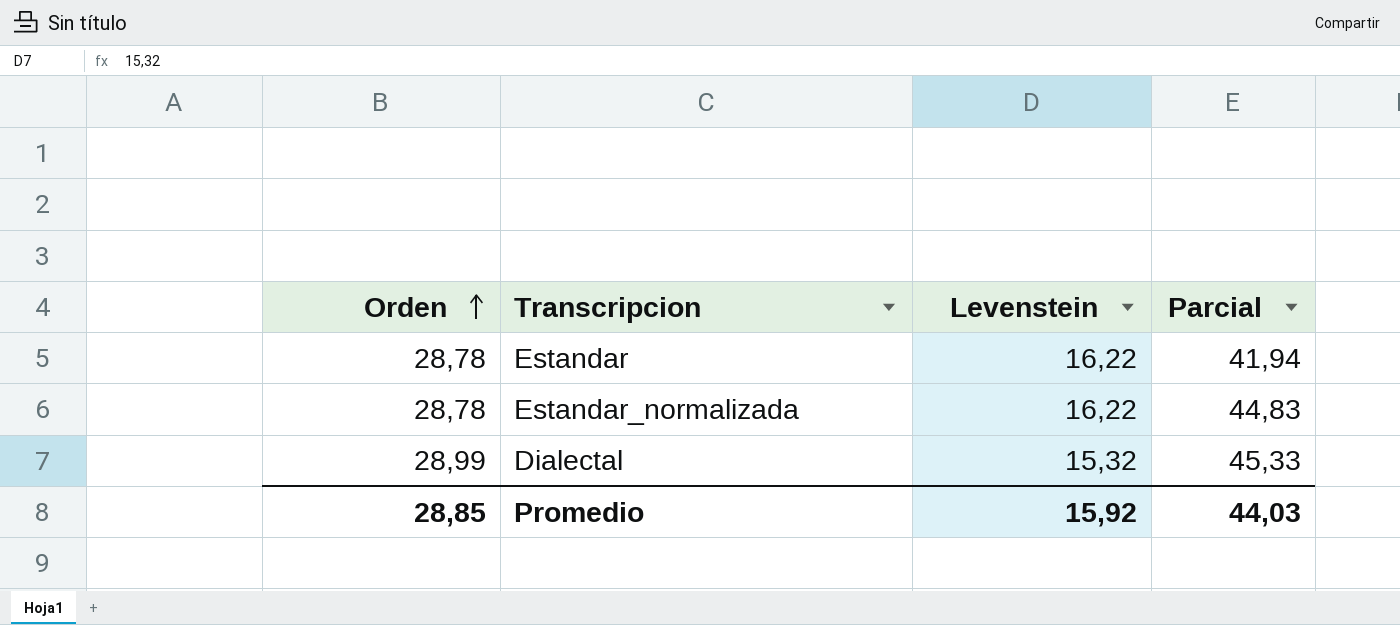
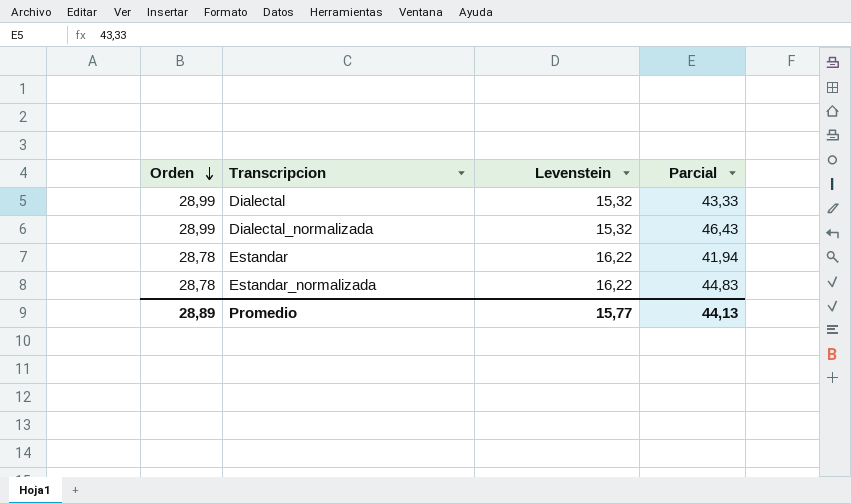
row order: Orden ascending -> Orden descending
Dialectal | Parcial: 45,33 -> 43,33
row Dialectal_normalizada: none -> 28,99 | 15,32 | 46,43
Promedio | Orden: 28,85 -> 28,89
Promedio | Levenstein: 15,92 -> 15,77
Promedio | Parcial: 44,03 -> 44,13

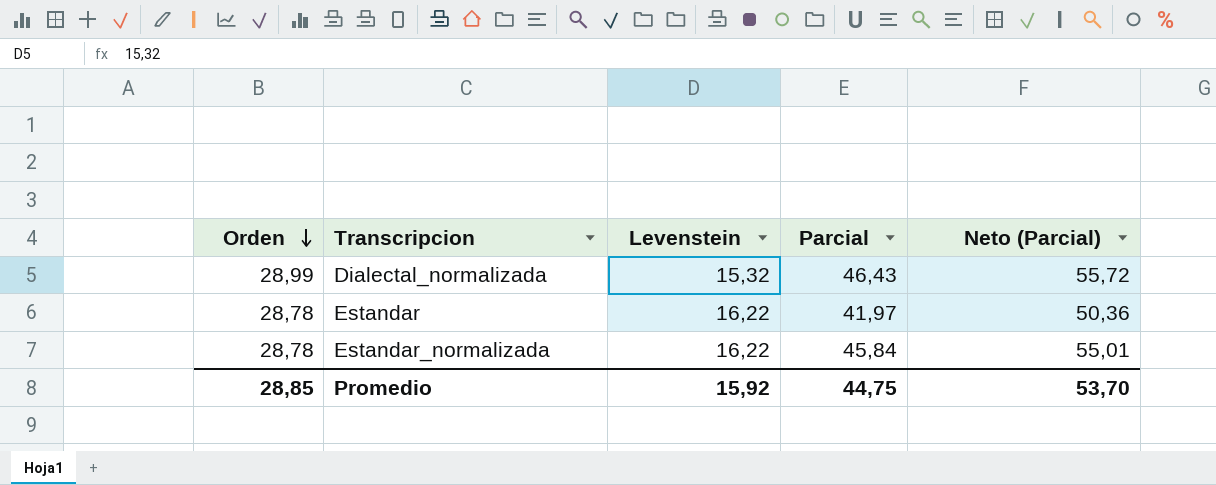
column Neto (Parcial) | formula: none -> [Parcial] * 1,2
row Dialectal: 28,99 | 15,32 | 43,33 -> none
Estandar | Parcial: 41,94 -> 41,97
Estandar_normalizada | Parcial: 44,83 -> 45,84
Promedio | Orden: 28,89 -> 28,85
Promedio | Levenstein: 15,77 -> 15,92
Promedio | Parcial: 44,13 -> 44,75

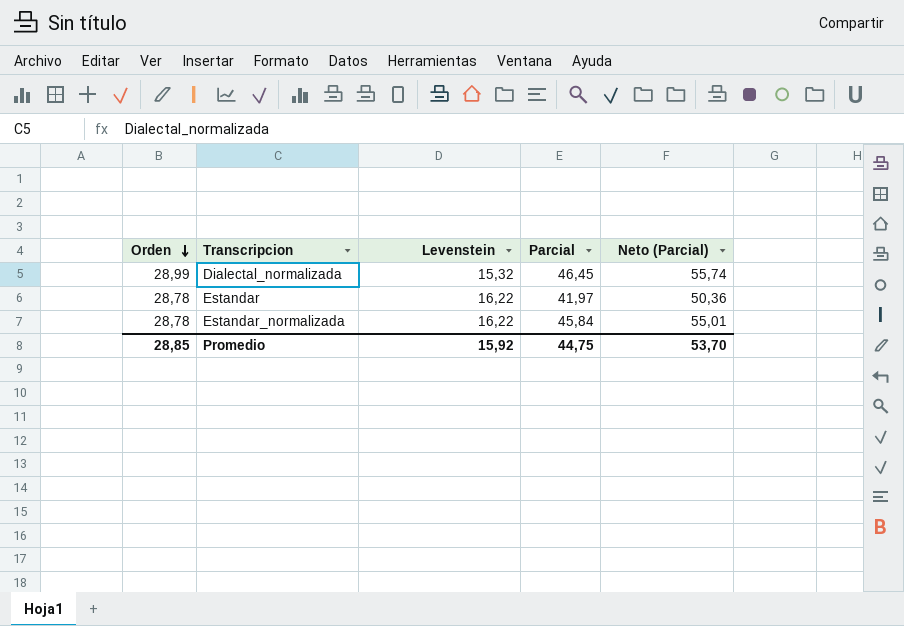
Dialectal_normalizada | Parcial: 46,43 -> 46,45
Dialectal_normalizada | Neto (Parcial): 55,72 -> 55,74

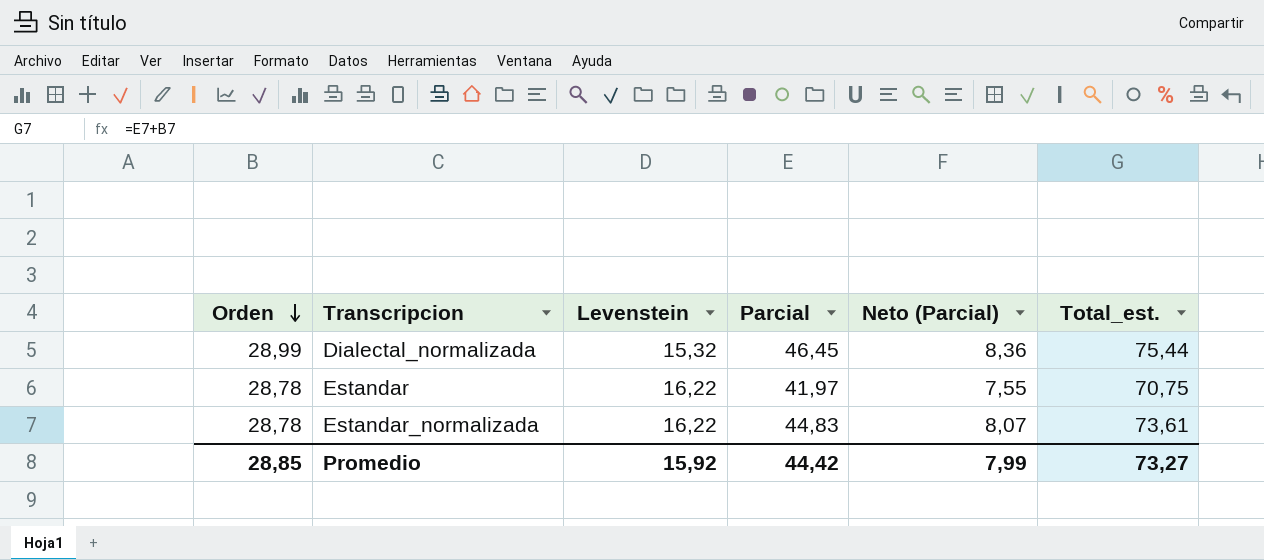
column Neto (Parcial) | formula: [Parcial] * 1,2 -> [Parcial] * 0,18
column Total_est. | formula: none -> [Orden] + [Parcial]
Estandar_normalizada | Parcial: 45,84 -> 44,83
Promedio | Parcial: 44,75 -> 44,42
Promedio | Neto (Parcial): 53,70 -> 7,99

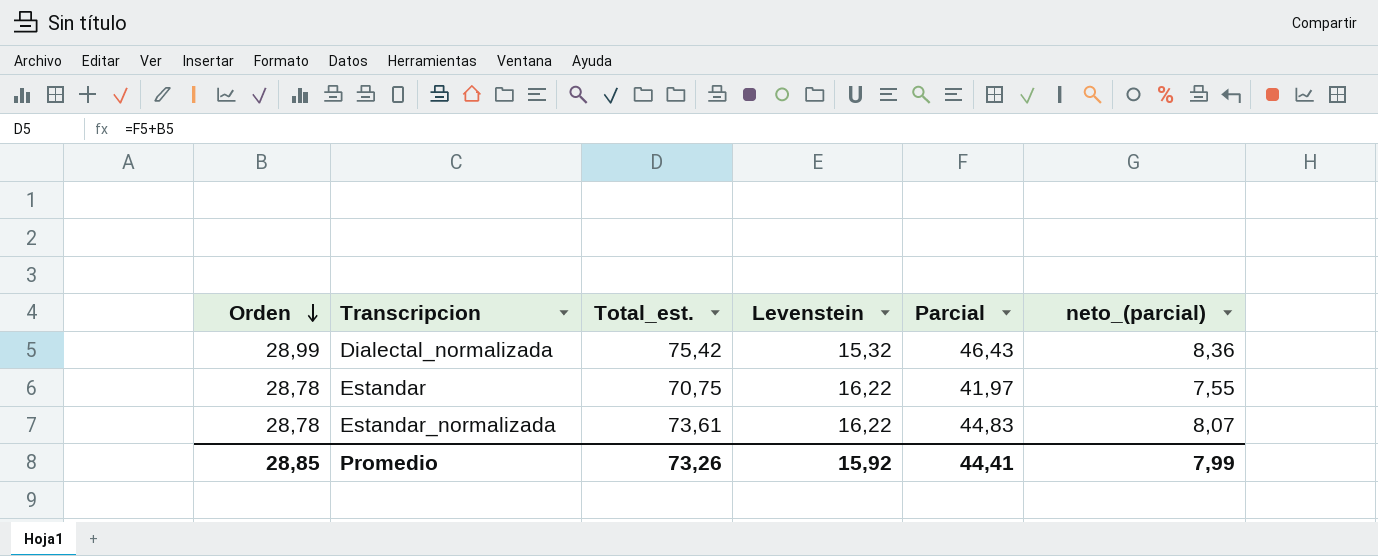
column Total_est. | position: 6 -> 3
column name: Neto (Parcial) -> neto_(parcial)
Dialectal_normalizada | Total_est.: 75,44 -> 75,42
Dialectal_normalizada | Parcial: 46,45 -> 46,43
Promedio | Total_est.: 73,27 -> 73,26
Promedio | Parcial: 44,42 -> 44,41

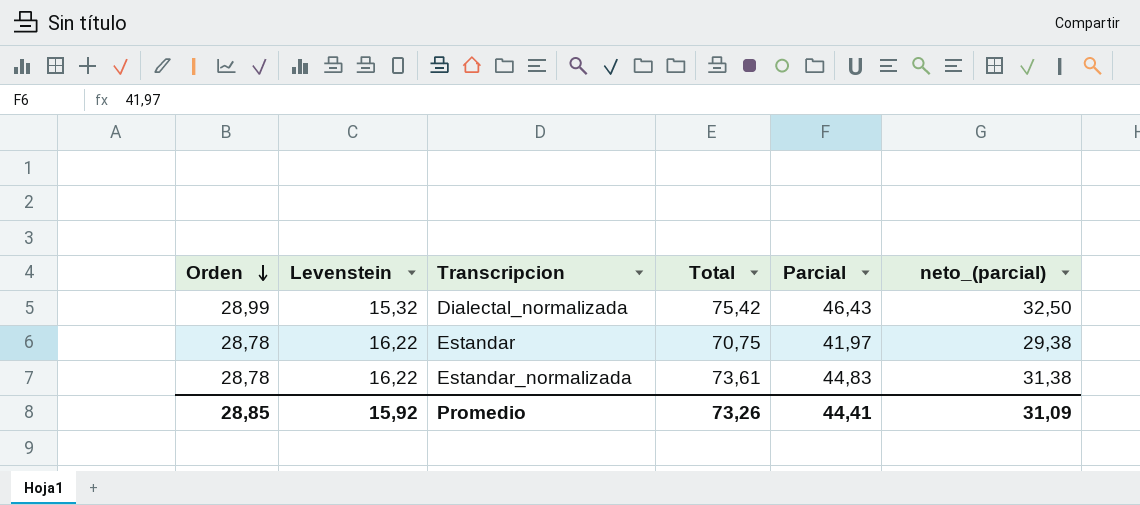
column Levenstein | position: 4 -> 2
column name: Total_est. -> Total
column neto_(parcial) | formula: [Parcial] * 0,18 -> [Parcial] * 0,7
Promedio | neto_(parcial): 7,99 -> 31,09

